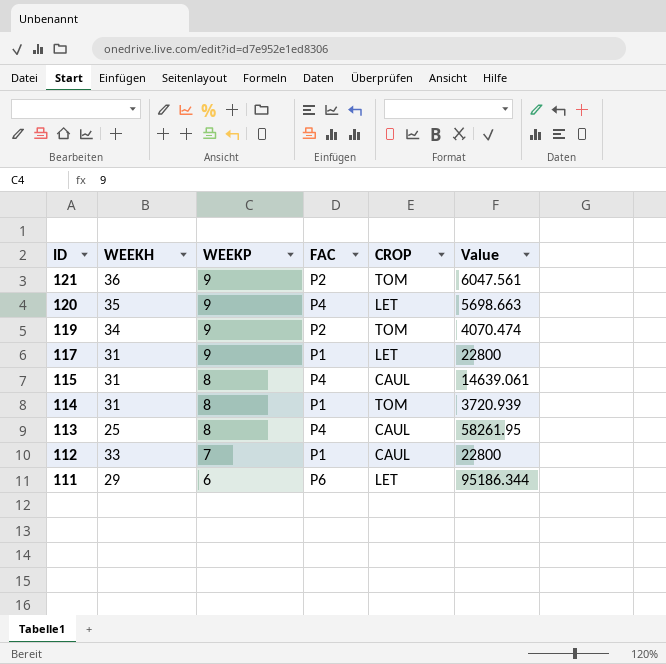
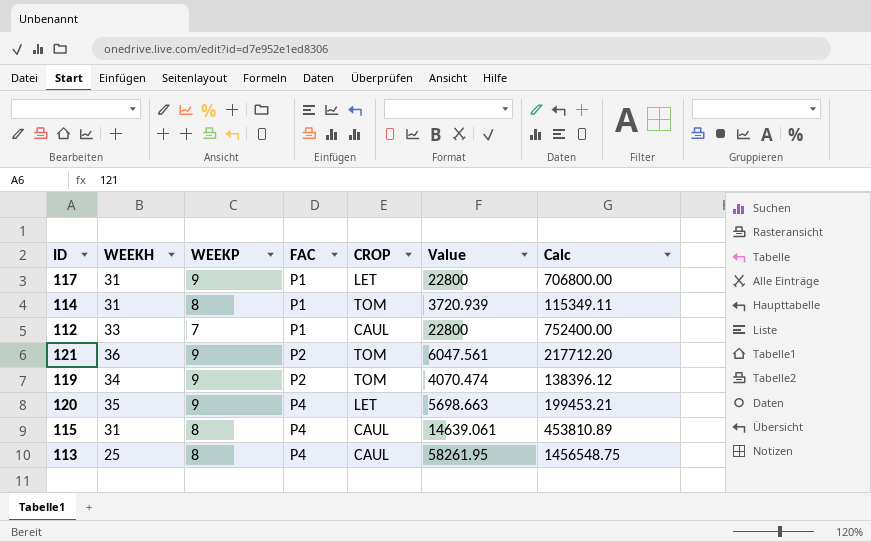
row order: ID descending -> FAC ascending
column Calc | formula: none -> [WEEKH] * [Value]
row 111: 29 | 6 | P6 | LET | 95186.344 -> none

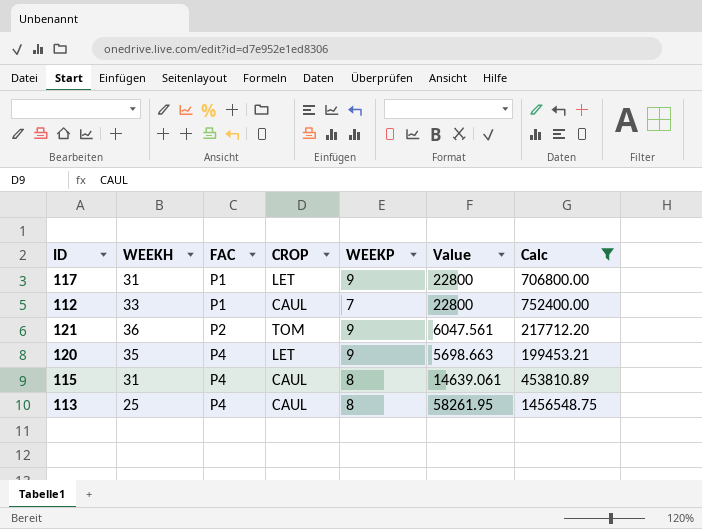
filter: none -> Calc >= 199453.21
column WEEKP | position: 3 -> 5

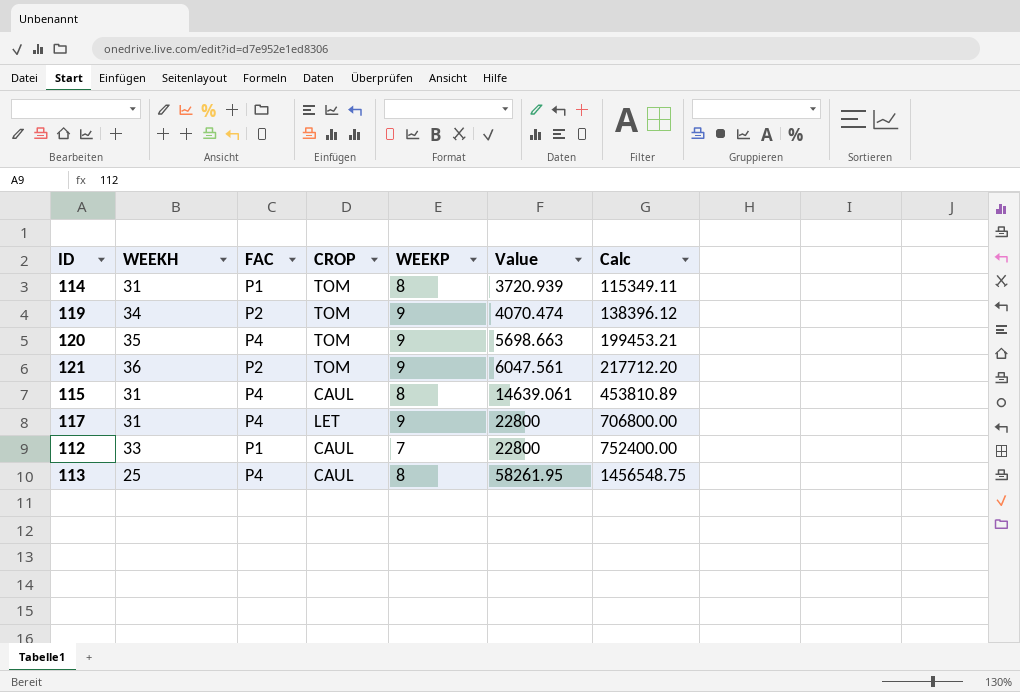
filter: Calc >= 199453.21 -> none
row order: FAC ascending -> Value ascending
120 | CROP: LET -> TOM
117 | FAC: P1 -> P4

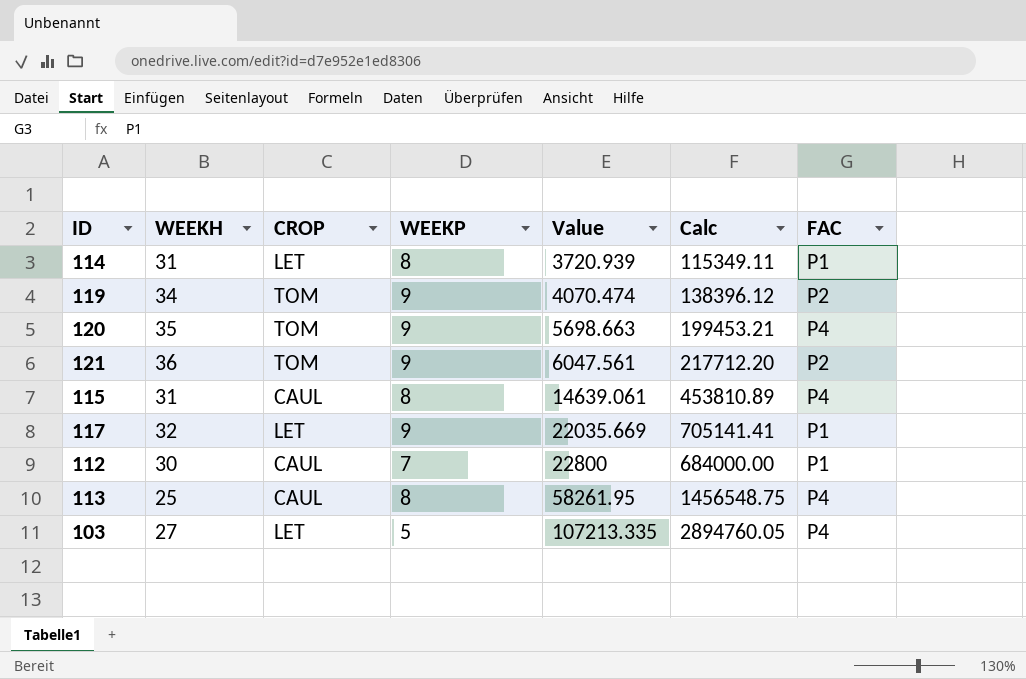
column FAC | position: 3 -> 7
114 | CROP: TOM -> LET
117 | WEEKH: 31 -> 32
117 | Value: 22800 -> 22035.669
117 | Calc: 706800.00 -> 705141.41
117 | FAC: P4 -> P1
112 | WEEKH: 33 -> 30
112 | Calc: 752400.00 -> 684000.00
row 103: none -> 27 | LET | 5 | 107213.335 | 2894760.05 | P4

